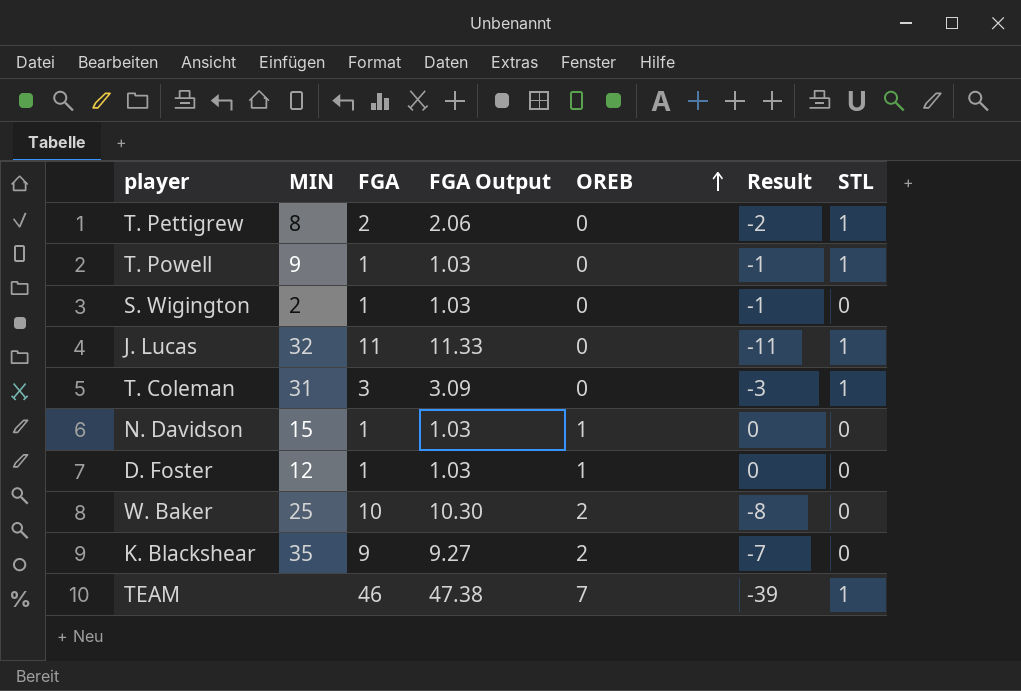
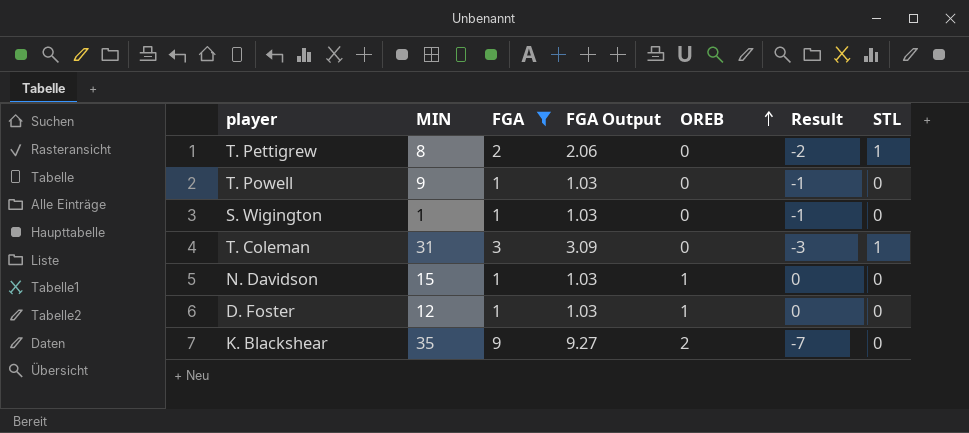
filter: none -> FGA <= 9
T. Powell | STL: 1 -> 0
S. Wigington | MIN: 2 -> 1

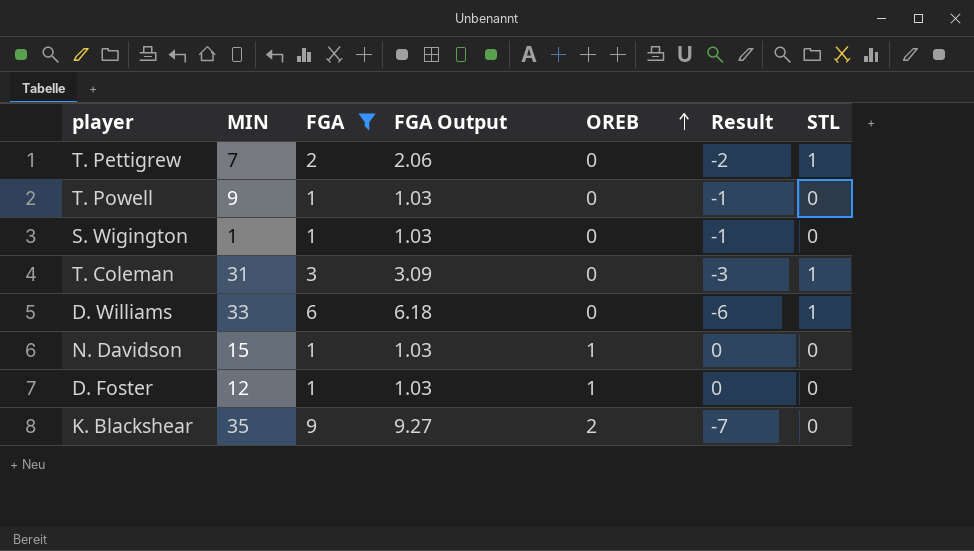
T. Pettigrew | MIN: 8 -> 7
row D. Williams: none -> 33 | 6 | 6.18 | 0 | -6 | 1

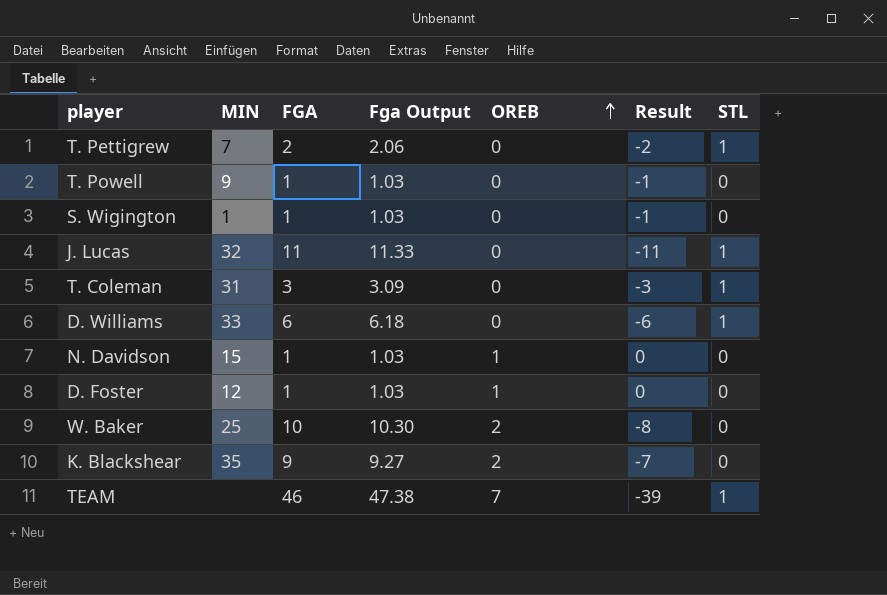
filter: FGA <= 9 -> none
column name: FGA Output -> Fga Output

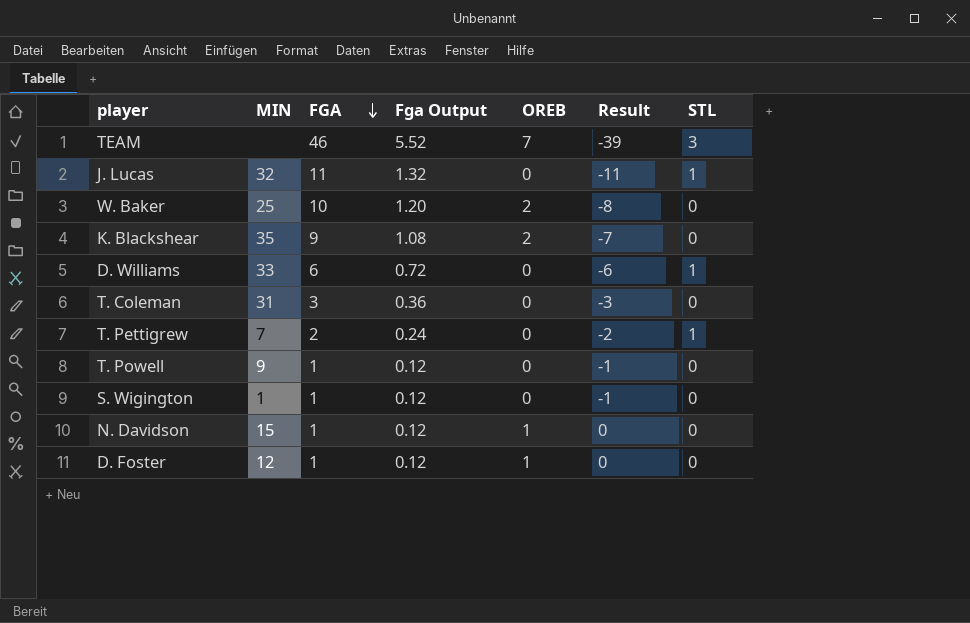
row order: OREB ascending -> FGA descending
column Fga Output | formula: [FGA] * 1.03 -> [FGA] * 0.12
TEAM | STL: 1 -> 3
T. Coleman | STL: 1 -> 0

